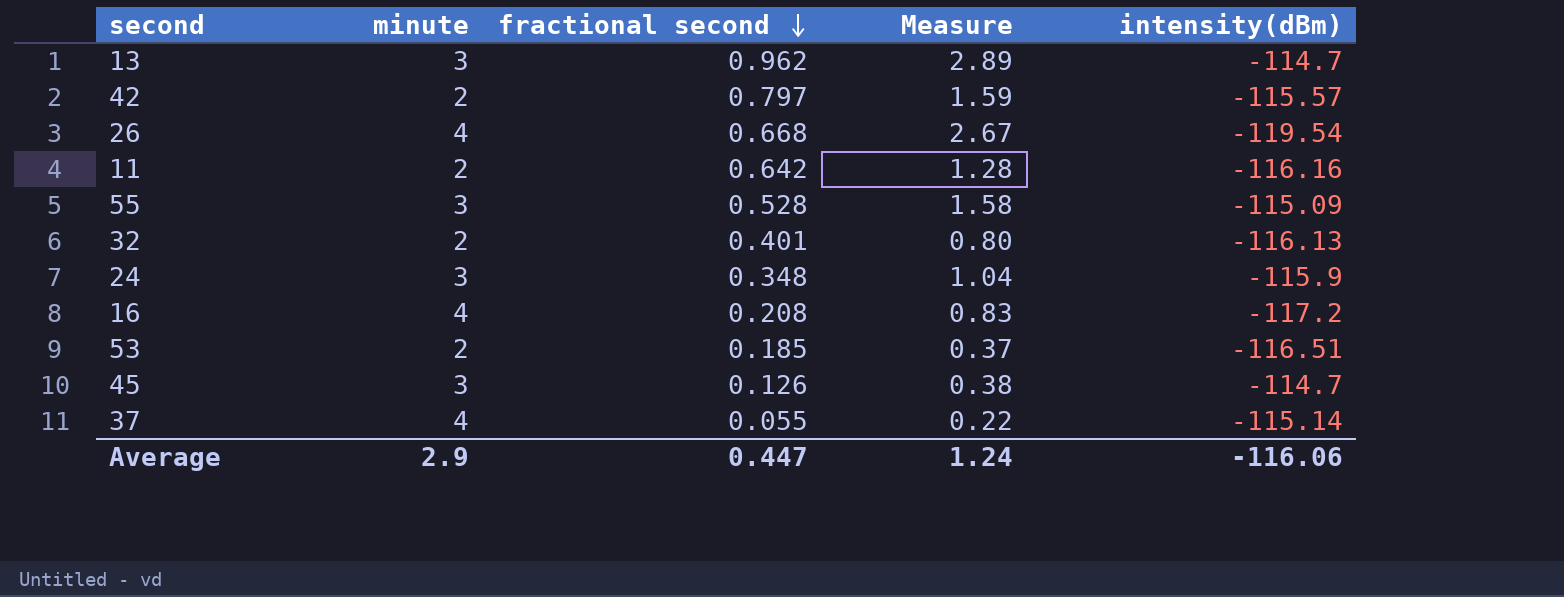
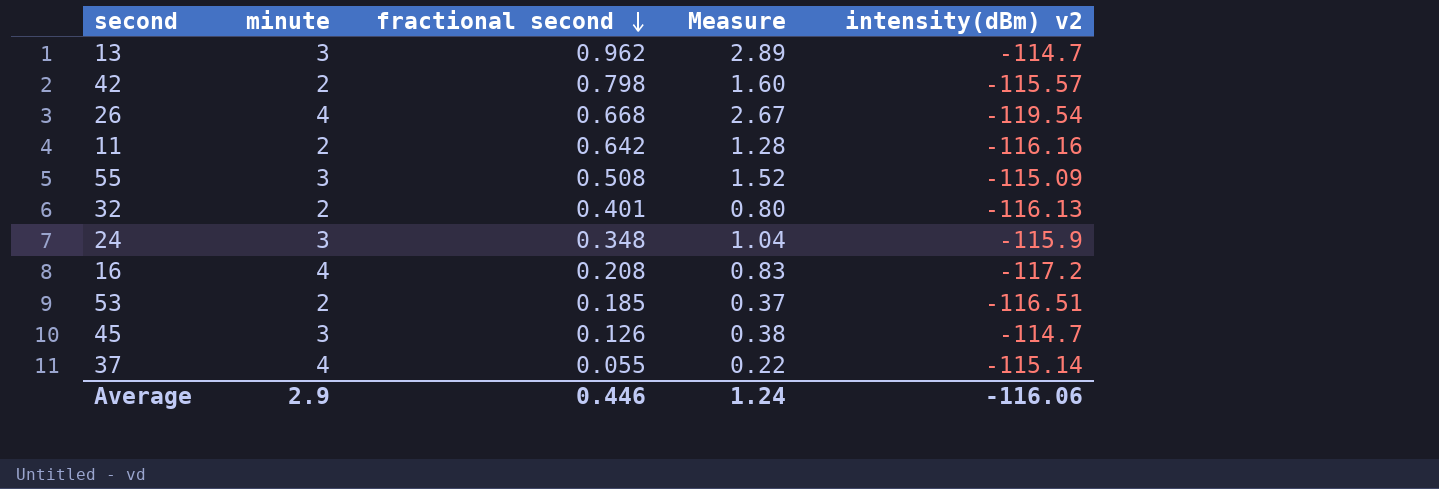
column name: intensity(dBm) -> intensity(dBm) v2
42 | fractional second: 0.797 -> 0.798
42 | Measure: 1.59 -> 1.60
55 | fractional second: 0.528 -> 0.508
55 | Measure: 1.58 -> 1.52
Average | fractional second: 0.447 -> 0.446

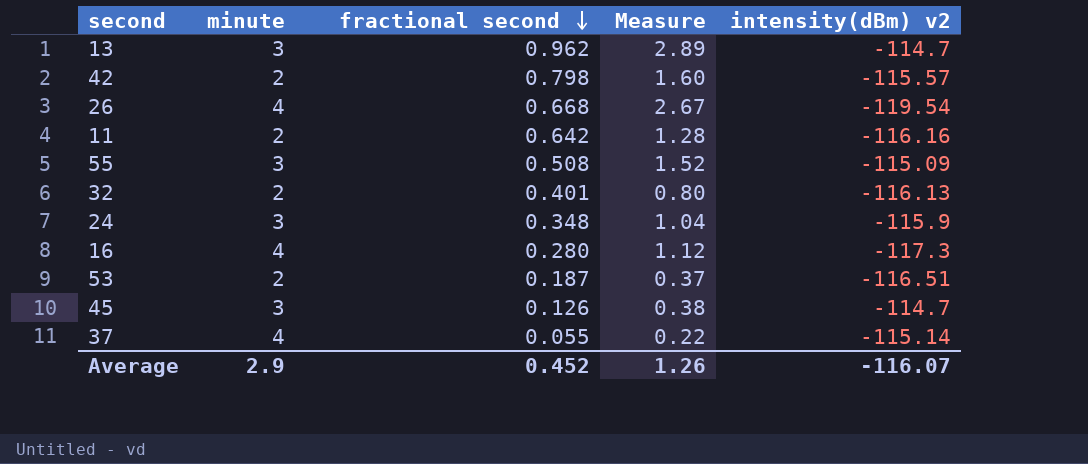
16 | fractional second: 0.208 -> 0.280
16 | Measure: 0.83 -> 1.12
16 | intensity(dBm) v2: -117.2 -> -117.3
53 | fractional second: 0.185 -> 0.187
Average | fractional second: 0.446 -> 0.452
Average | Measure: 1.24 -> 1.26
Average | intensity(dBm) v2: -116.06 -> -116.07

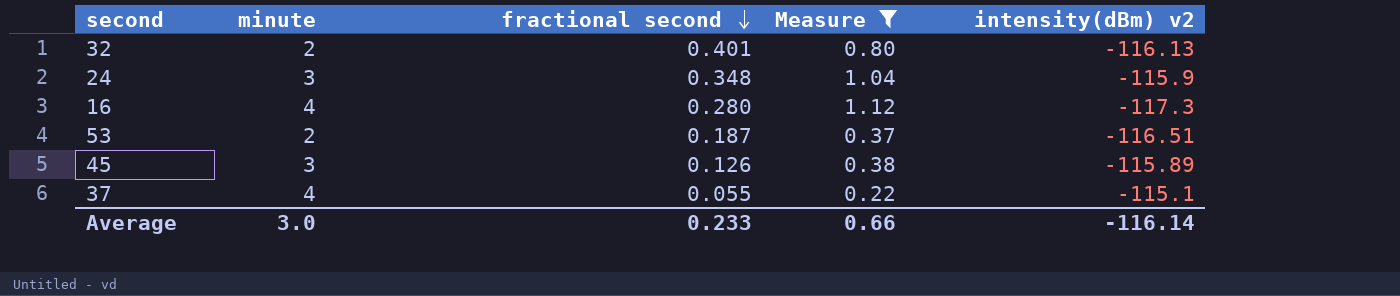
filter: none -> Measure <= 1.12
45 | intensity(dBm) v2: -114.7 -> -115.89
37 | intensity(dBm) v2: -115.14 -> -115.1
Average | minute: 2.9 -> 3.0
Average | fractional second: 0.452 -> 0.233
Average | Measure: 1.26 -> 0.66
Average | intensity(dBm) v2: -116.07 -> -116.14

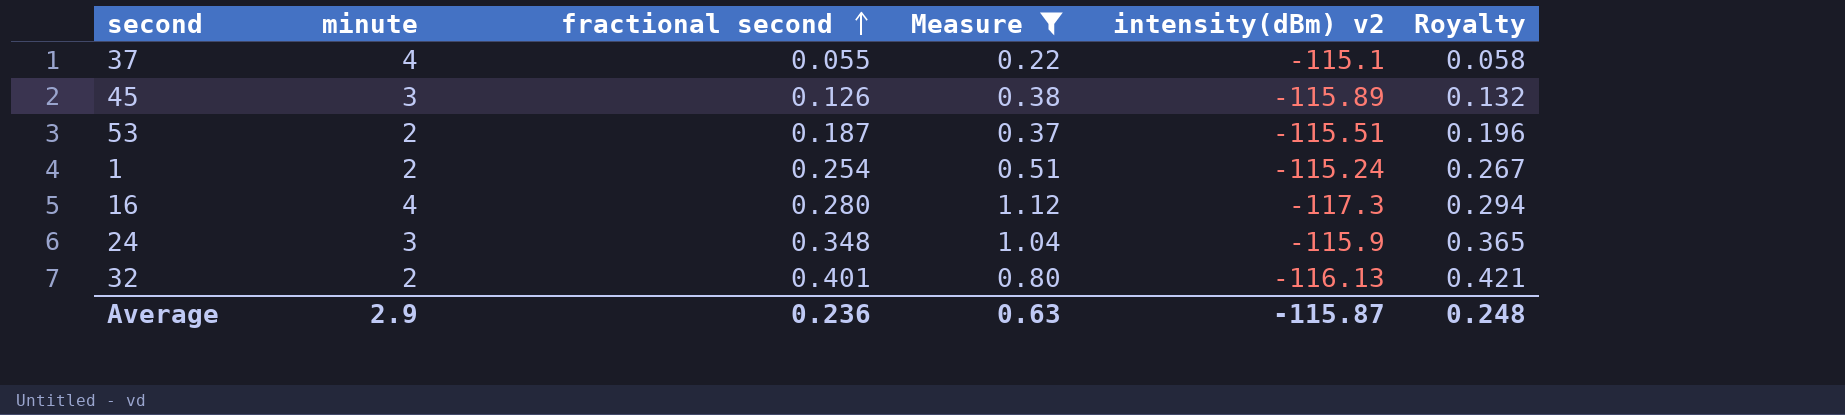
row order: fractional second descending -> fractional second ascending
column Royalty | formula: none -> [fractional second] * 1.05
53 | intensity(dBm) v2: -116.51 -> -115.51
row 1: none -> 2 | 0.254 | 0.51 | -115.24 | 0.267
Average | minute: 3.0 -> 2.9
Average | fractional second: 0.233 -> 0.236
Average | Measure: 0.66 -> 0.63
Average | intensity(dBm) v2: -116.14 -> -115.87

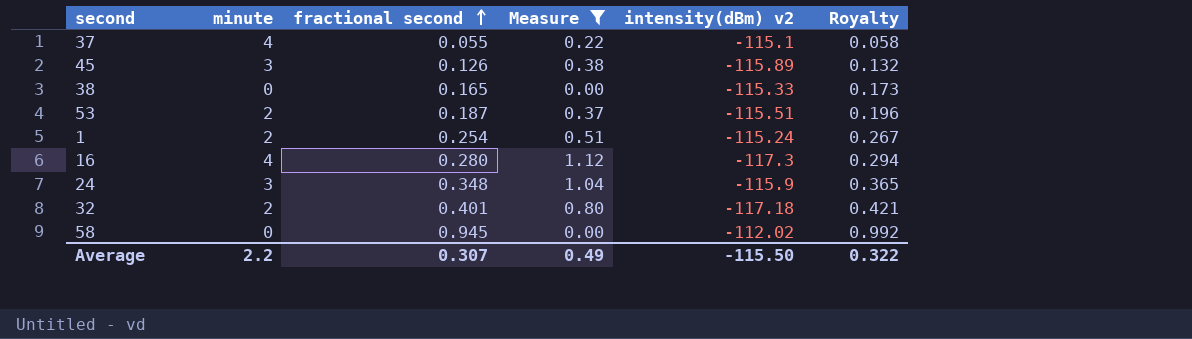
row 38: none -> 0 | 0.165 | 0.00 | -115.33 | 0.173
32 | intensity(dBm) v2: -116.13 -> -117.18
row 58: none -> 0 | 0.945 | 0.00 | -112.02 | 0.992
Average | minute: 2.9 -> 2.2
Average | fractional second: 0.236 -> 0.307
Average | Measure: 0.63 -> 0.49
Average | intensity(dBm) v2: -115.87 -> -115.50
Average | Royalty: 0.248 -> 0.322

